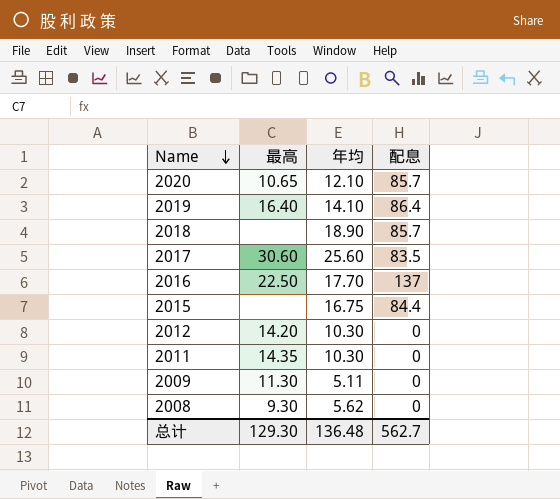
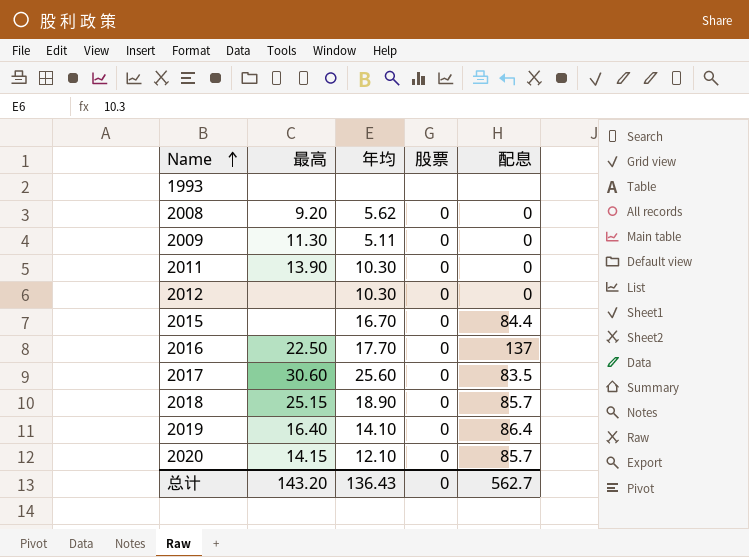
row order: Name descending -> Name ascending
column 股票 | position: none -> 4
row 1993: none -> none | none | none | none
2008 | 最高: 9.30 -> 9.20
2011 | 最高: 14.35 -> 13.90
2012 | 最高: 14.20 -> none
2015 | 年均: 16.75 -> 16.70
2018 | 最高: none -> 25.15
2020 | 最高: 10.65 -> 14.15
总计 | 最高: 129.30 -> 143.20
总计 | 年均: 136.48 -> 136.43

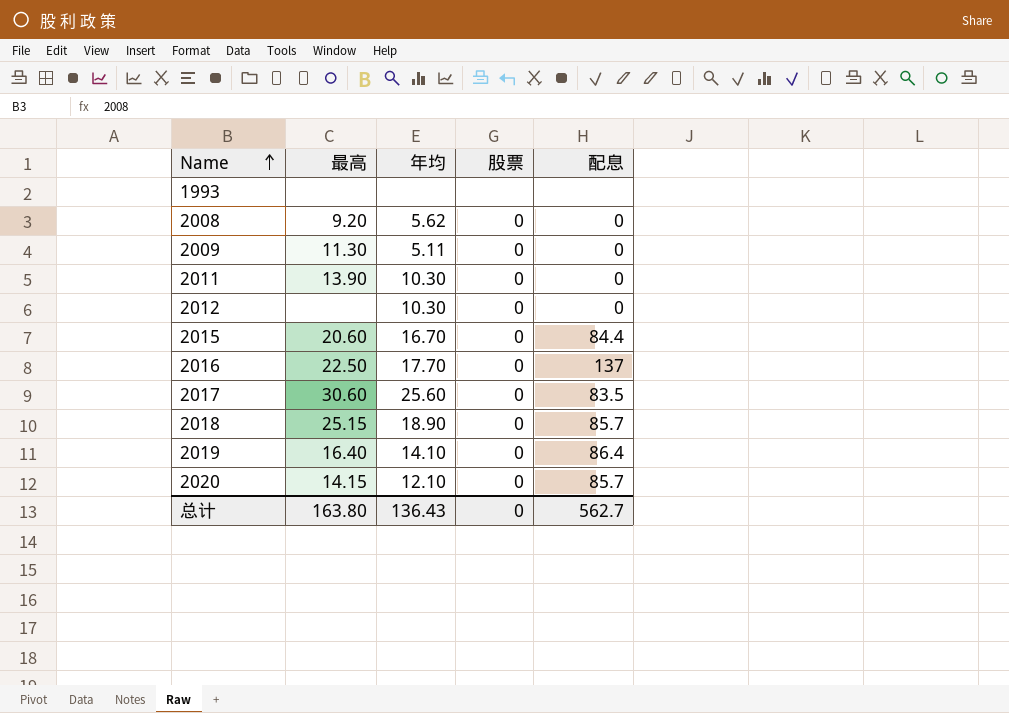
2015 | 最高: none -> 20.60
总计 | 最高: 143.20 -> 163.80

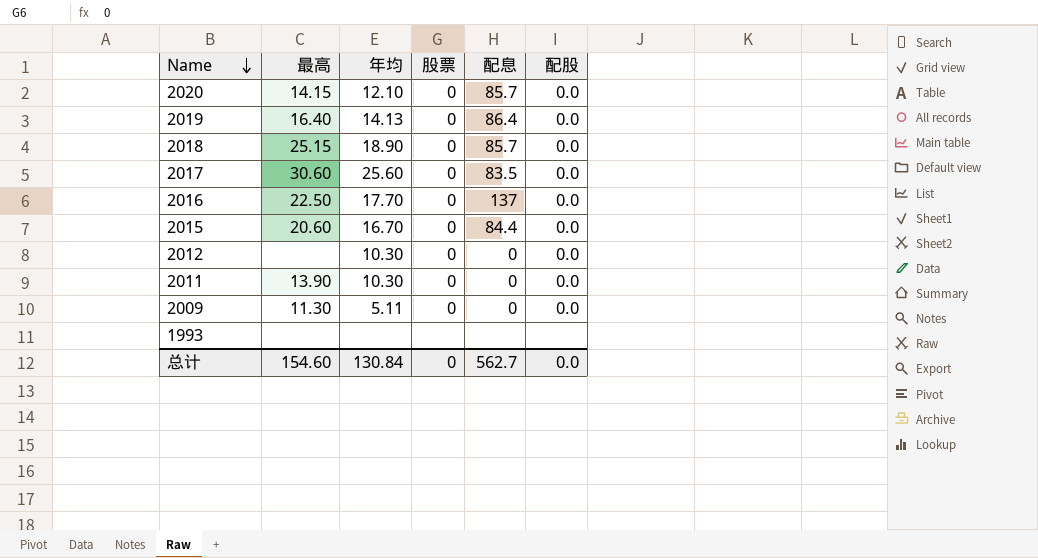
row order: Name ascending -> Name descending
column 配股 | position: none -> 6
row 2008: 9.20 | 5.62 | 0 | 0 -> none
2019 | 年均: 14.10 -> 14.13
总计 | 最高: 163.80 -> 154.60
总计 | 年均: 136.43 -> 130.84

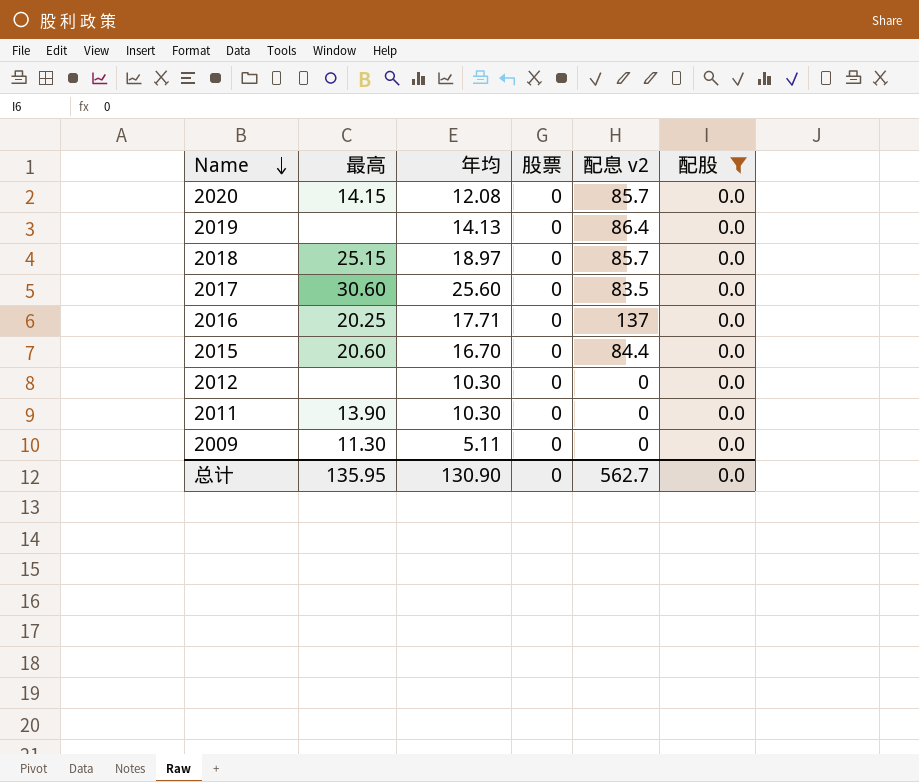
filter: none -> 配股 = 0.0
column name: 配息 -> 配息 v2
2020 | 年均: 12.10 -> 12.08
2019 | 最高: 16.40 -> none
2018 | 年均: 18.90 -> 18.97
2016 | 最高: 22.50 -> 20.25
2016 | 年均: 17.70 -> 17.71
总计 | 最高: 154.60 -> 135.95
总计 | 年均: 130.84 -> 130.90

